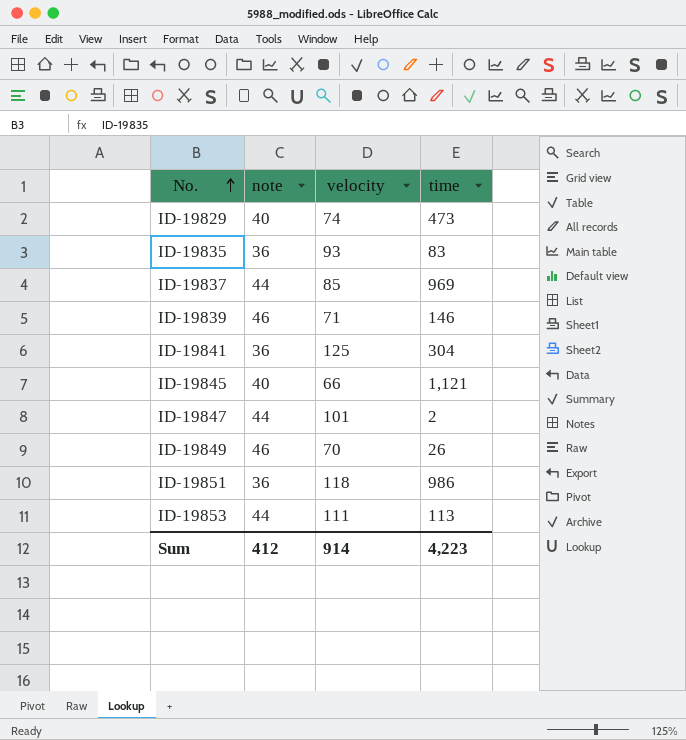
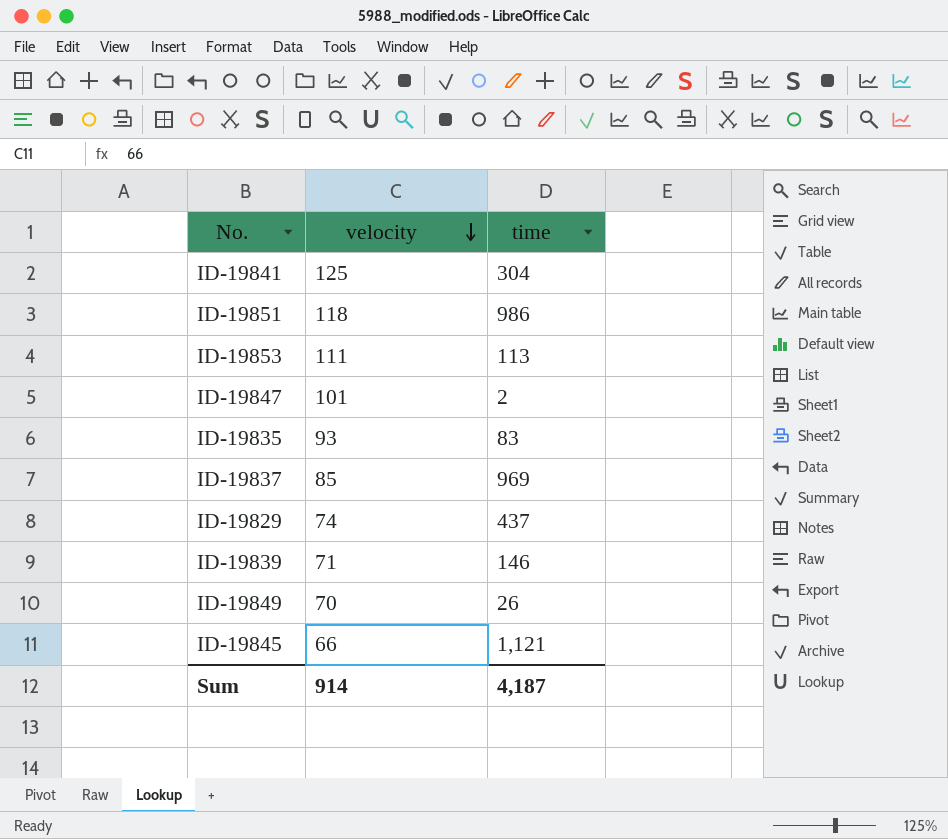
row order: No. ascending -> velocity descending
column note | position: 2 -> none
ID-19829 | time: 473 -> 437
Sum | time: 4,223 -> 4,187

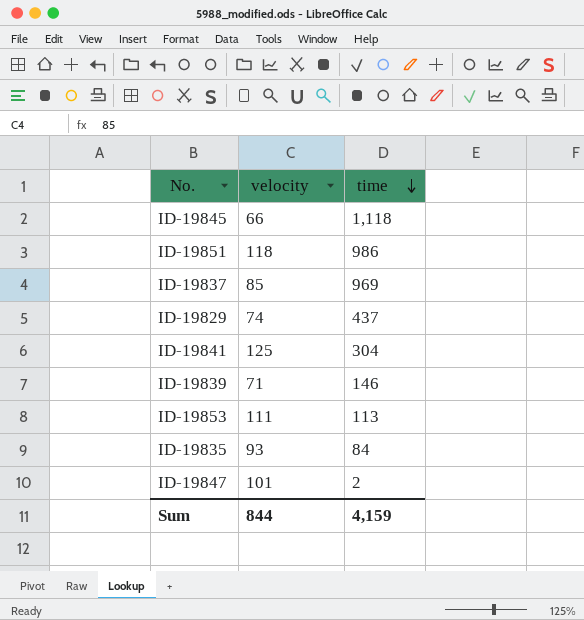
row order: velocity descending -> time descending
row ID-19849: 70 | 26 -> none
ID-19845 | time: 1,121 -> 1,118
ID-19835 | time: 83 -> 84
Sum | velocity: 914 -> 844
Sum | time: 4,187 -> 4,159

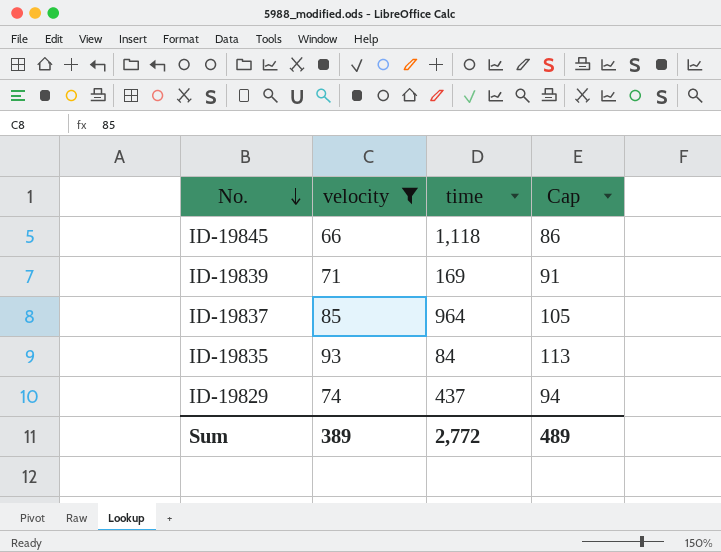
filter: none -> velocity <= 93
row order: time descending -> No. descending
column Cap | formula: none -> [velocity] + 20
ID-19839 | time: 146 -> 169
ID-19837 | time: 969 -> 964
Sum | velocity: 844 -> 389
Sum | time: 4,159 -> 2,772

